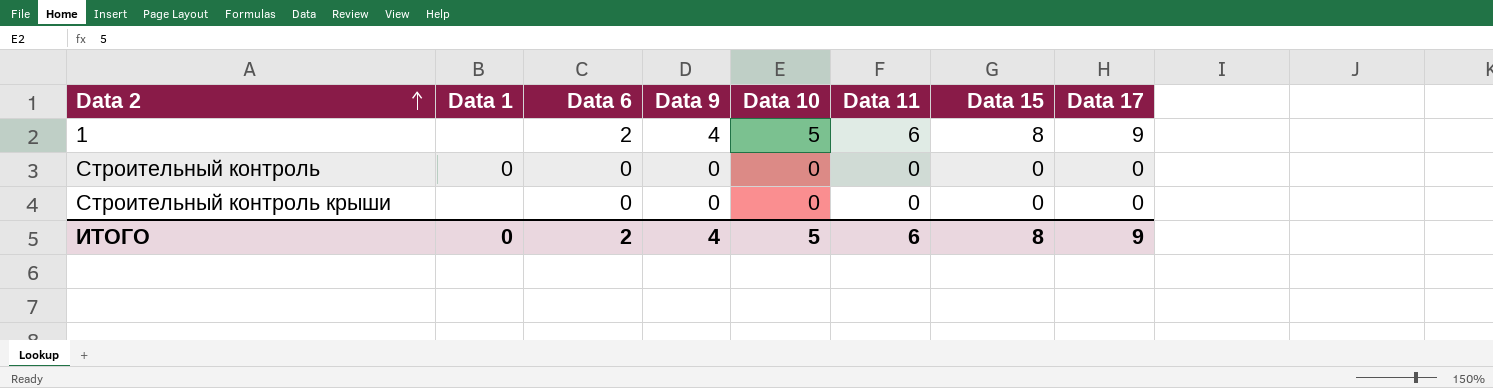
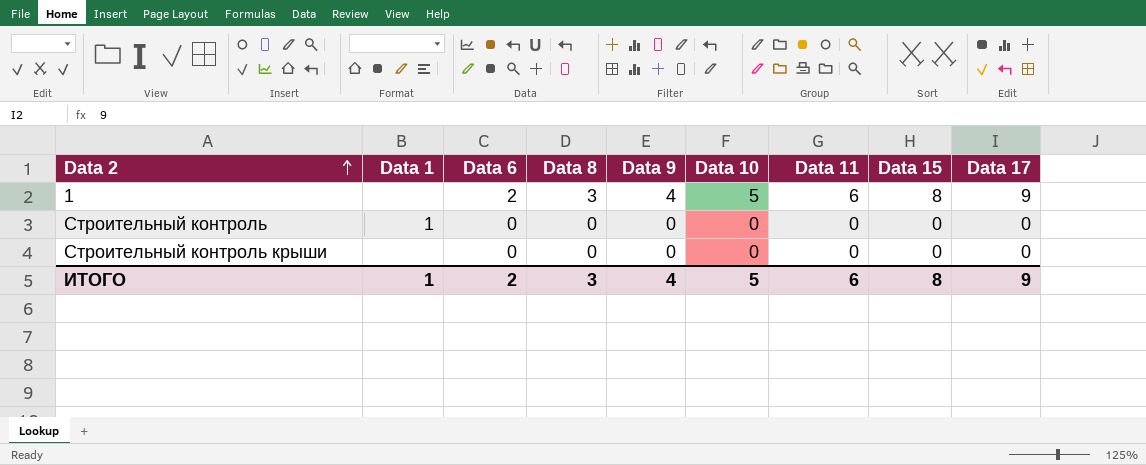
column Data 8 | position: none -> 4
Строительный контроль | Data 1: 0 -> 1
ИТОГО | Data 1: 0 -> 1

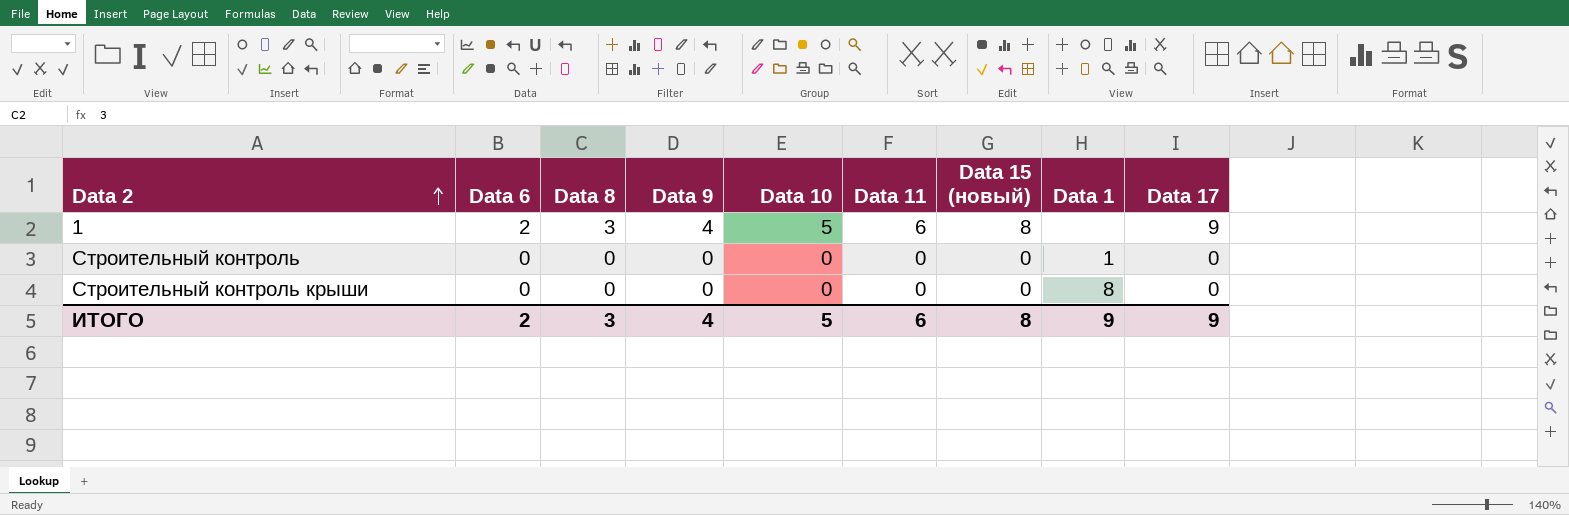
column name: Data 15 -> Data 15 (новый)
column Data 1 | position: 2 -> 8
Строительный контроль крыши | Data 1: none -> 8
ИТОГО | Data 1: 1 -> 9

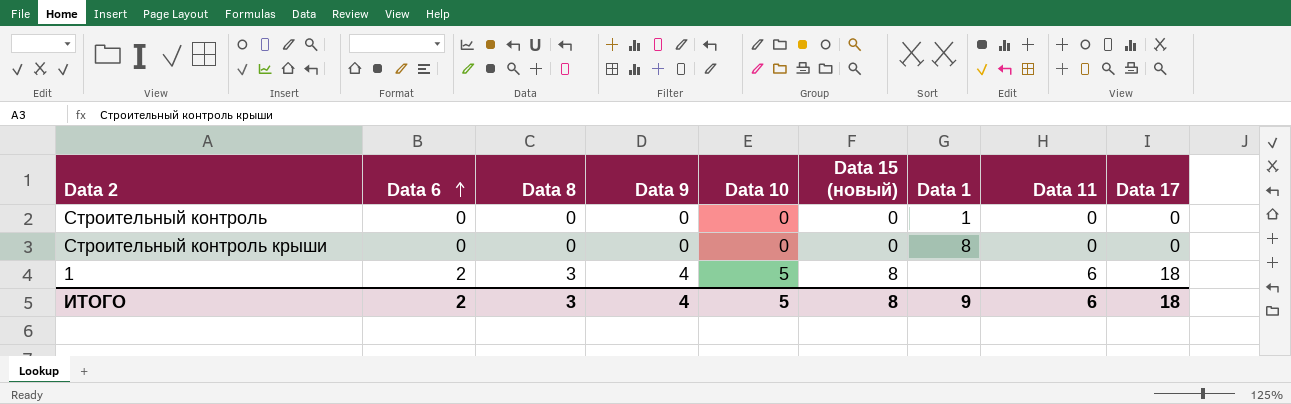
row order: Data 2 ascending -> Data 6 ascending
column Data 11 | position: 6 -> 8
1 | Data 17: 9 -> 18
ИТОГО | Data 17: 9 -> 18

